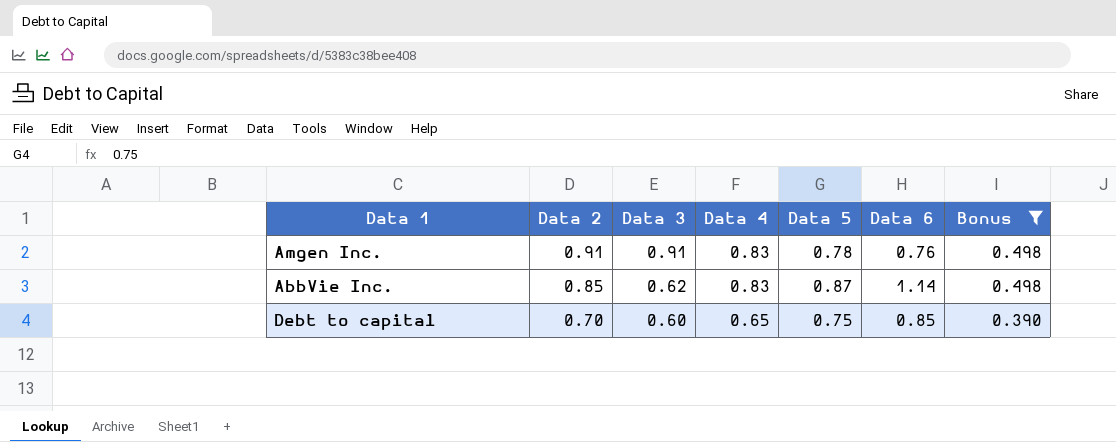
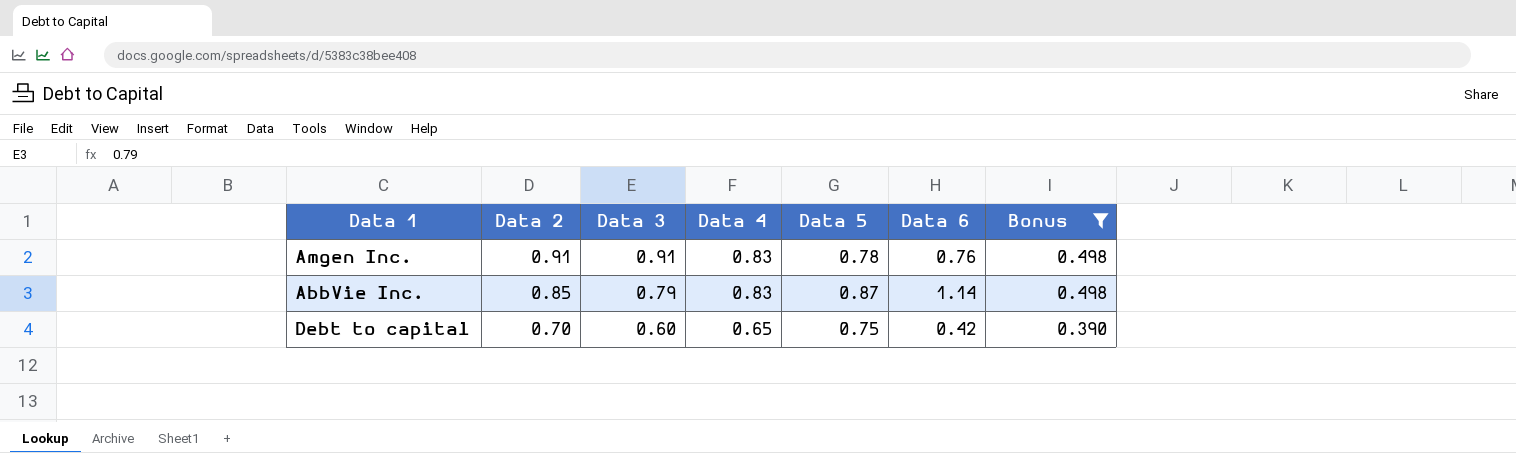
AbbVie Inc. | Data 3: 0.62 -> 0.79
Debt to capital | Data 6: 0.85 -> 0.42

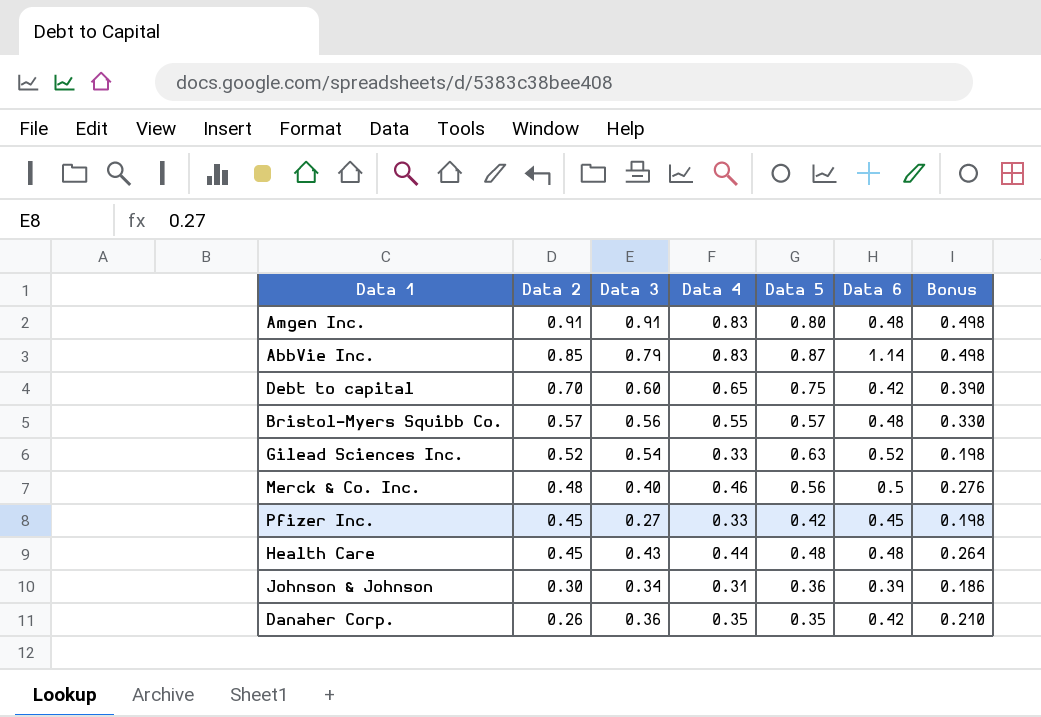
filter: Bonus >= 0.390 -> none
Amgen Inc. | Data 5: 0.78 -> 0.80
Amgen Inc. | Data 6: 0.76 -> 0.48

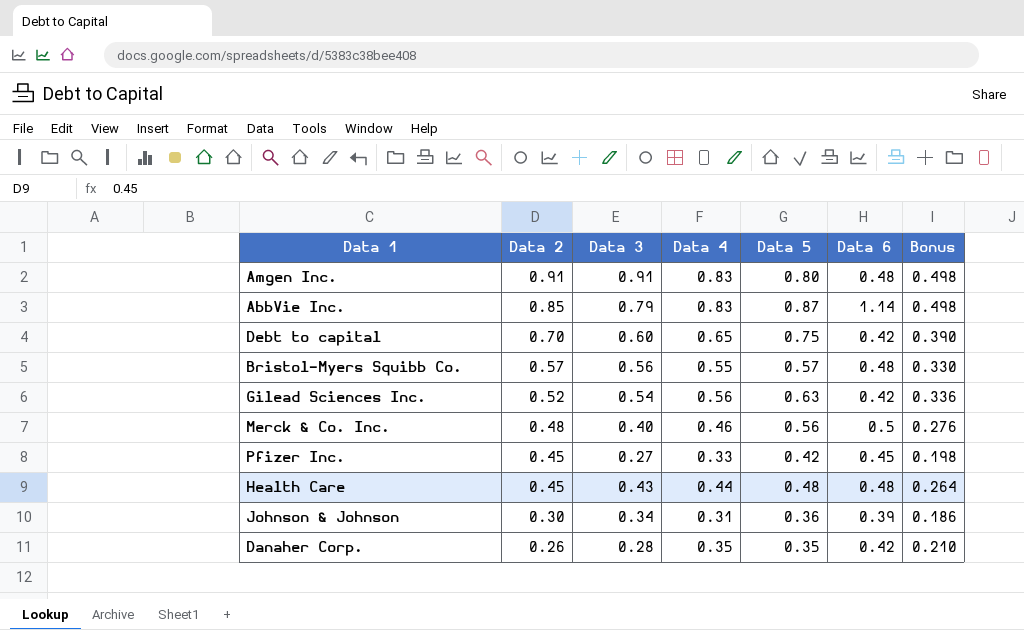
Gilead Sciences Inc. | Data 4: 0.33 -> 0.56
Gilead Sciences Inc. | Data 6: 0.52 -> 0.42
Gilead Sciences Inc. | Bonus: 0.198 -> 0.336
Danaher Corp. | Data 3: 0.36 -> 0.28

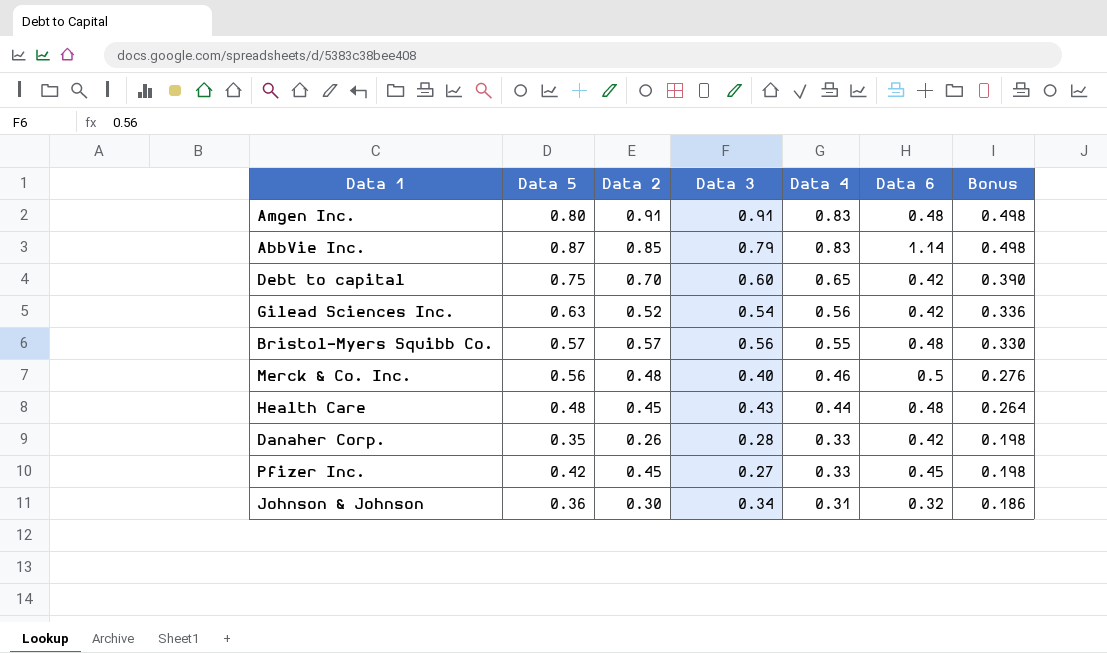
row order: Data 2 descending -> Data 4 descending
column Data 5 | position: 5 -> 2
Danaher Corp. | Data 4: 0.35 -> 0.33
Danaher Corp. | Bonus: 0.210 -> 0.198
Johnson & Johnson | Data 6: 0.39 -> 0.32

